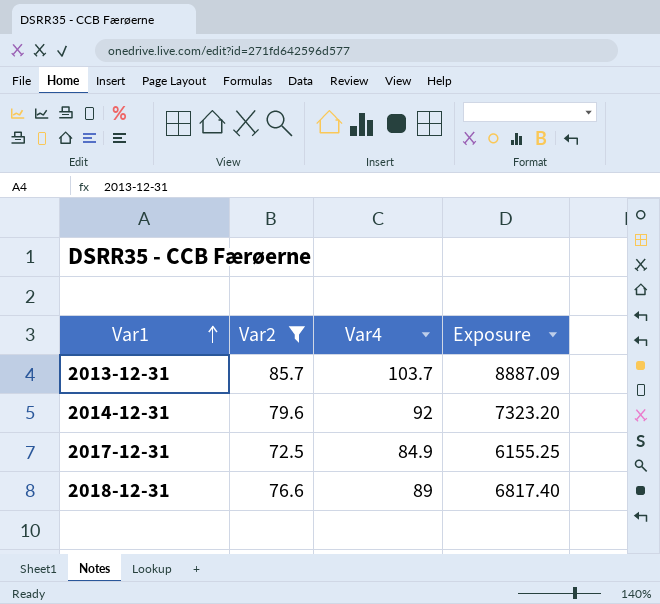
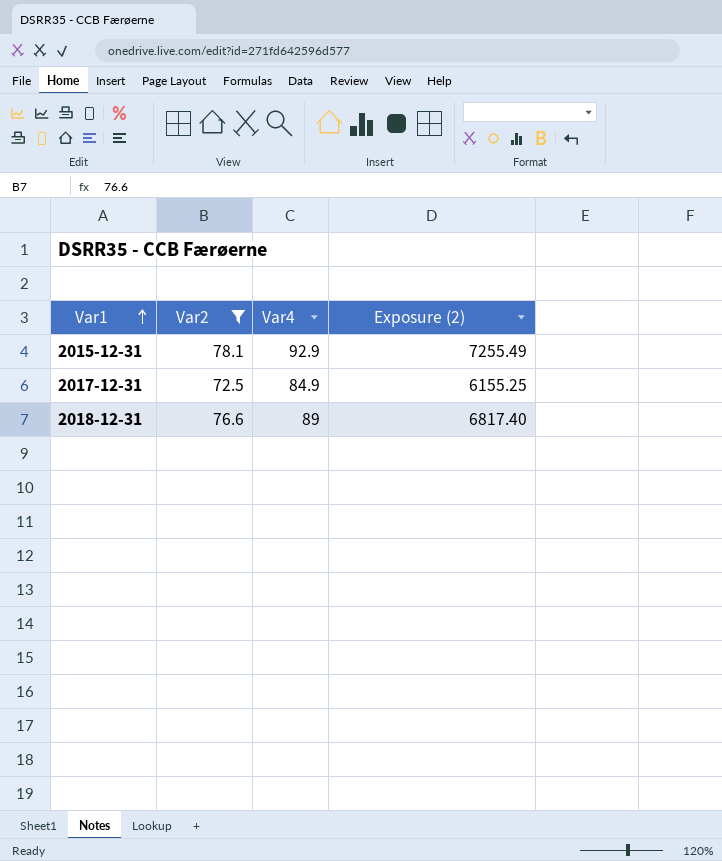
column name: Exposure -> Exposure (2)
row 2013-12-31: 85.7 | 103.7 | 8887.09 -> none
row 2014-12-31: 79.6 | 92 | 7323.20 -> none
row 2015-12-31: none -> 78.1 | 92.9 | 7255.49

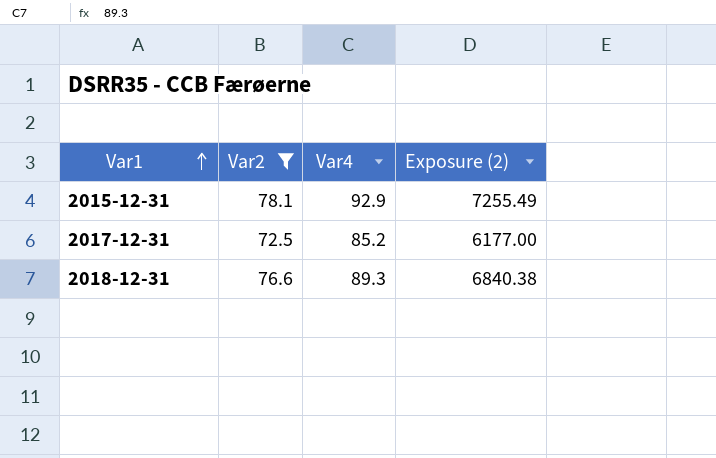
2017-12-31 | Var4: 84.9 -> 85.2
2017-12-31 | Exposure (2): 6155.25 -> 6177.00
2018-12-31 | Var4: 89 -> 89.3
2018-12-31 | Exposure (2): 6817.40 -> 6840.38

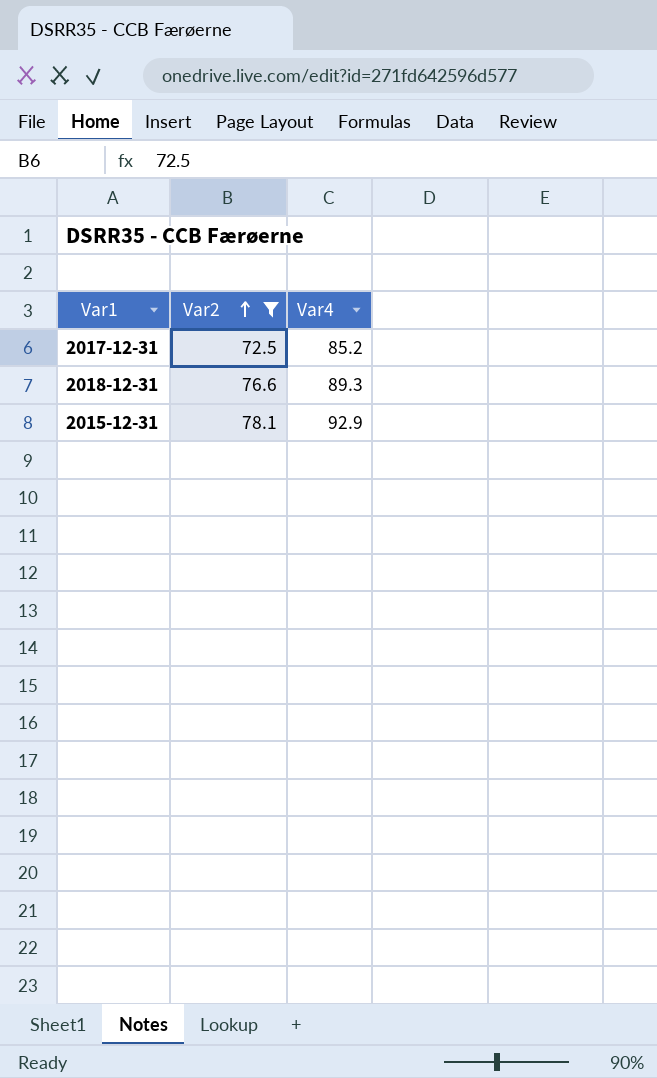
row order: Var1 ascending -> Var2 ascending
column Exposure (2) | formula: [Var2] * [Var4] -> none

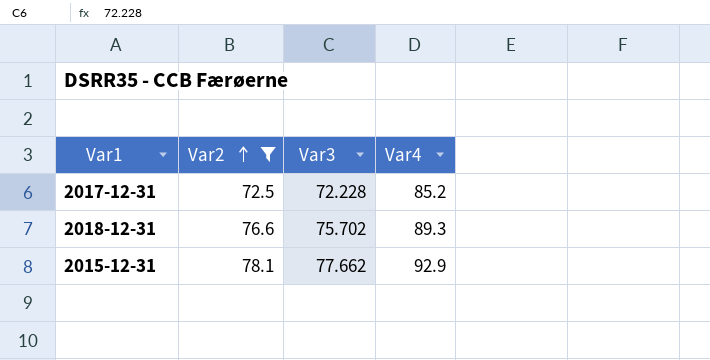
column Var3 | position: none -> 3

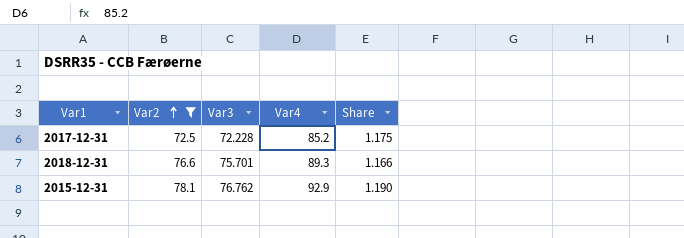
column Share | formula: none -> [Var4] / [Var2]
2018-12-31 | Var3: 75.702 -> 75.701
2015-12-31 | Var3: 77.662 -> 76.762

